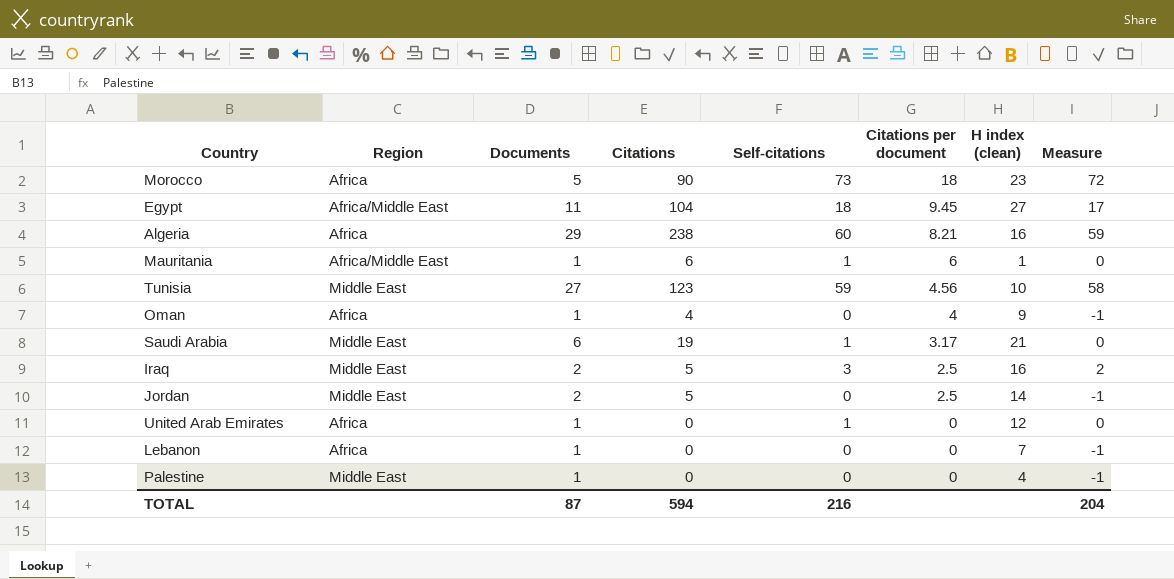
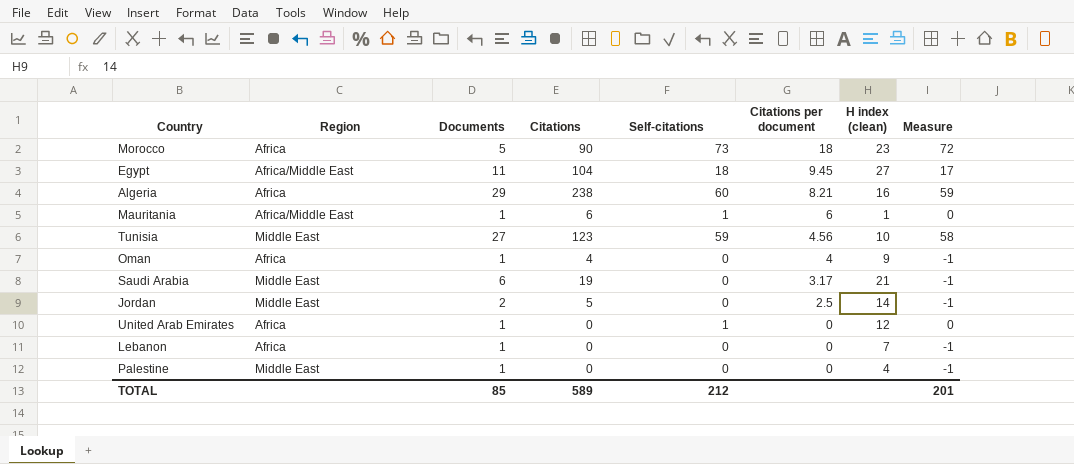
row Iraq: Middle East | 2 | 5 | 3 | 2.5 | 16 | 2 -> none
Saudi Arabia | Self-citations: 1 -> 0
Saudi Arabia | Measure: 0 -> -1
TOTAL | Documents: 87 -> 85
TOTAL | Citations: 594 -> 589
TOTAL | Self-citations: 216 -> 212
TOTAL | Measure: 204 -> 201

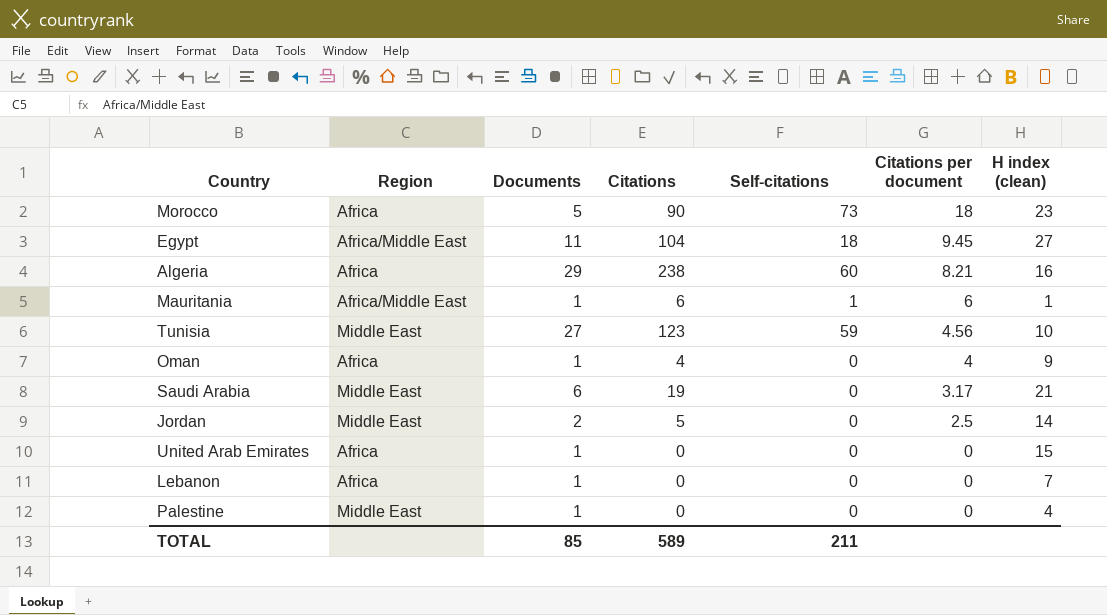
column Measure | formula: [Self-citations] - 1 -> none
United Arab Emirates | Self-citations: 1 -> 0
United Arab Emirates | H index (clean): 12 -> 15
TOTAL | Self-citations: 212 -> 211

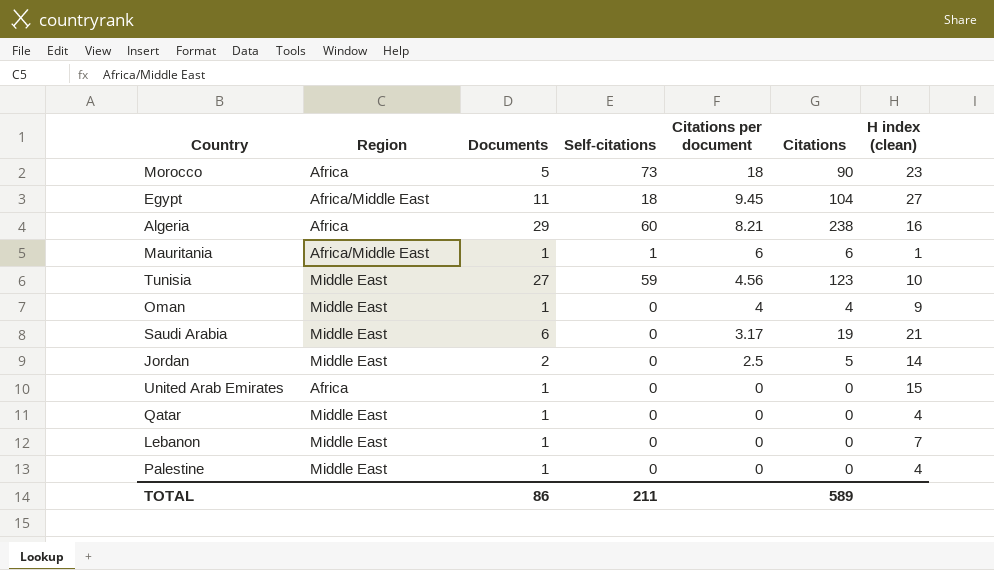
column Citations | position: 4 -> 6
Oman | Region: Africa -> Middle East
row Qatar: none -> Middle East | 1 | 0 | 0 | 0 | 4
Lebanon | Region: Africa -> Middle East
TOTAL | Documents: 85 -> 86

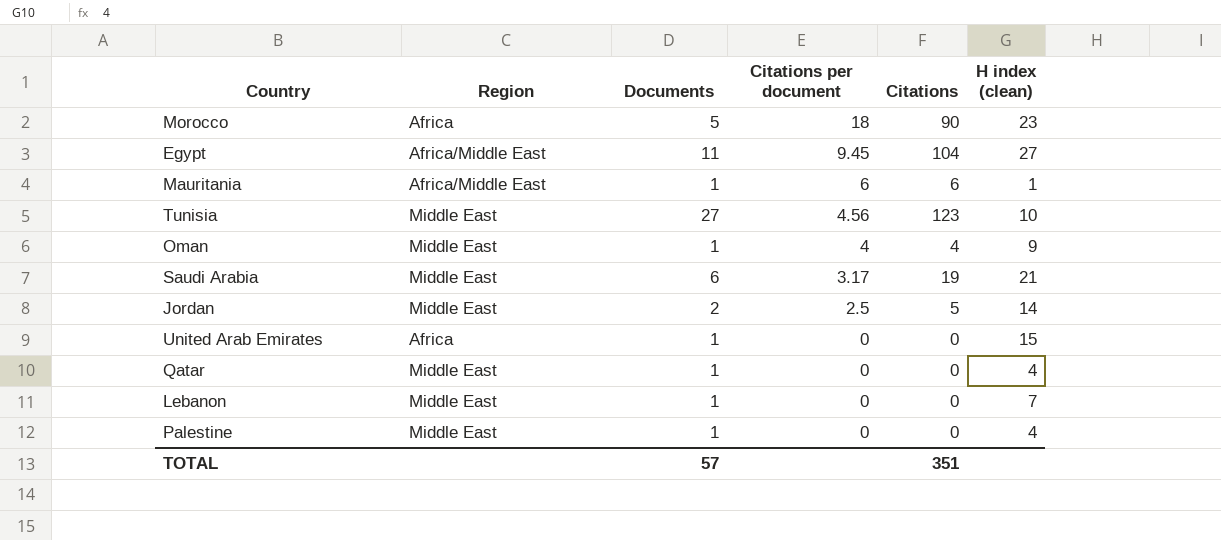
column Self-citations | position: 4 -> none
row Algeria: Africa | 29 | 60 | 8.21 | 238 | 16 -> none
TOTAL | Documents: 86 -> 57
TOTAL | Citations: 589 -> 351

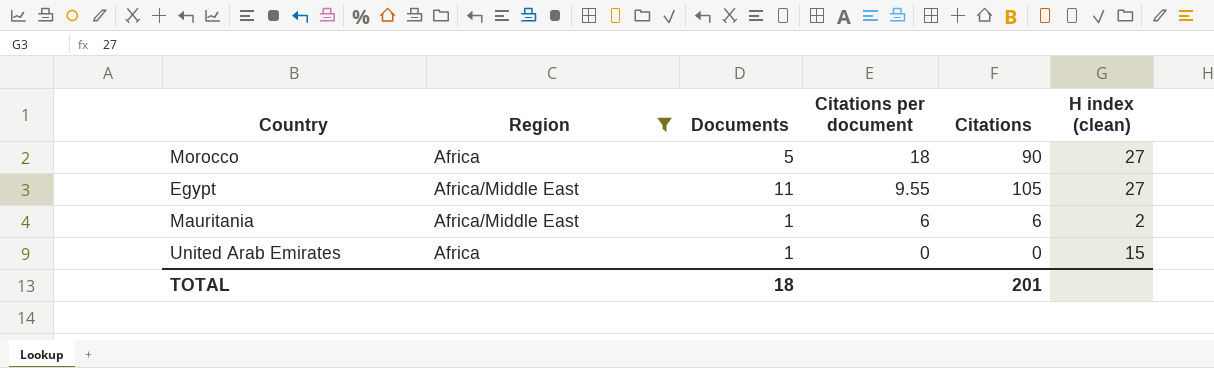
filter: none -> Region != Middle East
Morocco | H index (clean): 23 -> 27
Egypt | Citations per document: 9.45 -> 9.55
Egypt | Citations: 104 -> 105
Mauritania | H index (clean): 1 -> 2
TOTAL | Documents: 57 -> 18
TOTAL | Citations: 351 -> 201

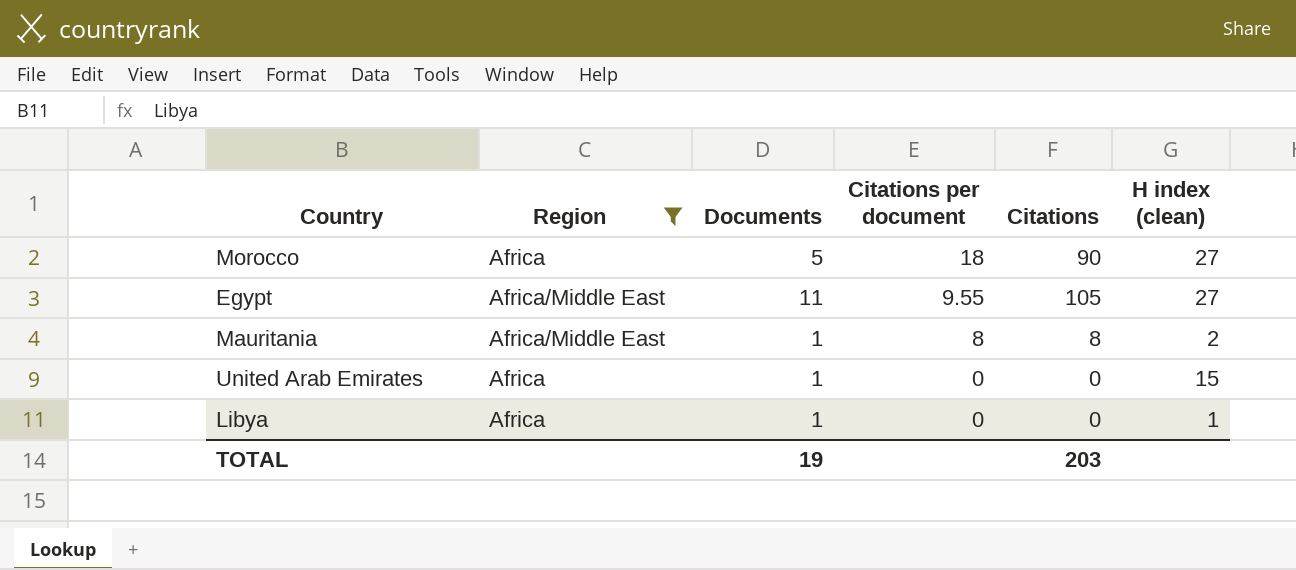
Mauritania | Citations per document: 6 -> 8
Mauritania | Citations: 6 -> 8
row Libya: none -> Africa | 1 | 0 | 0 | 1
TOTAL | Documents: 18 -> 19
TOTAL | Citations: 201 -> 203

